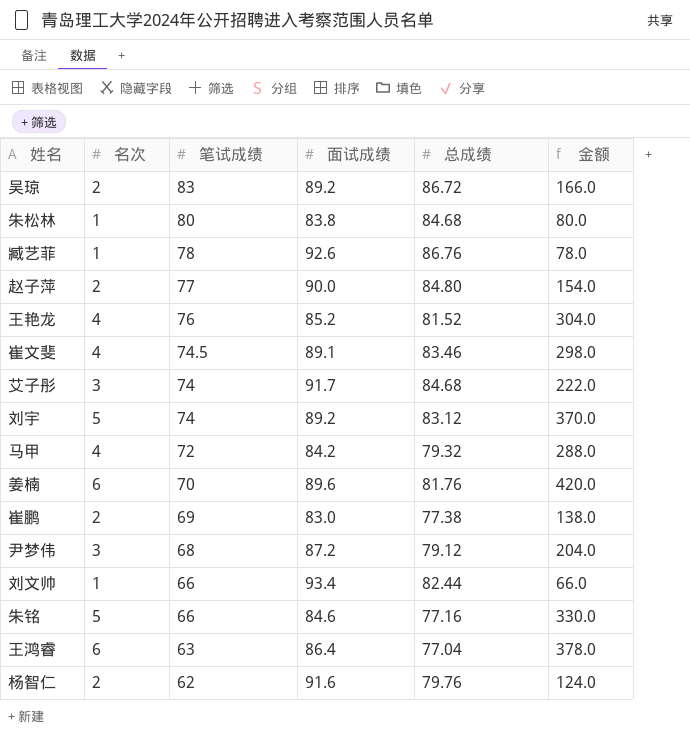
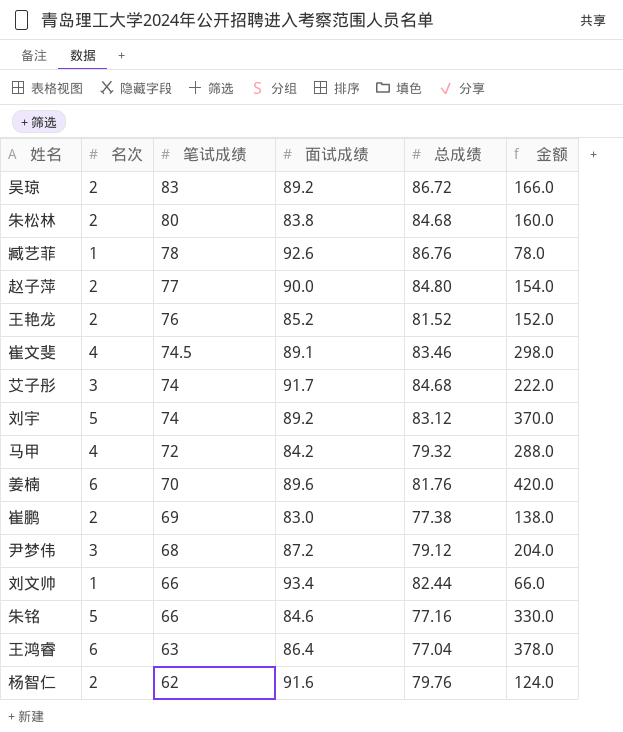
朱松林 | 名次: 1 -> 2
朱松林 | 金额: 80.0 -> 160.0
王艳龙 | 名次: 4 -> 2
王艳龙 | 金额: 304.0 -> 152.0

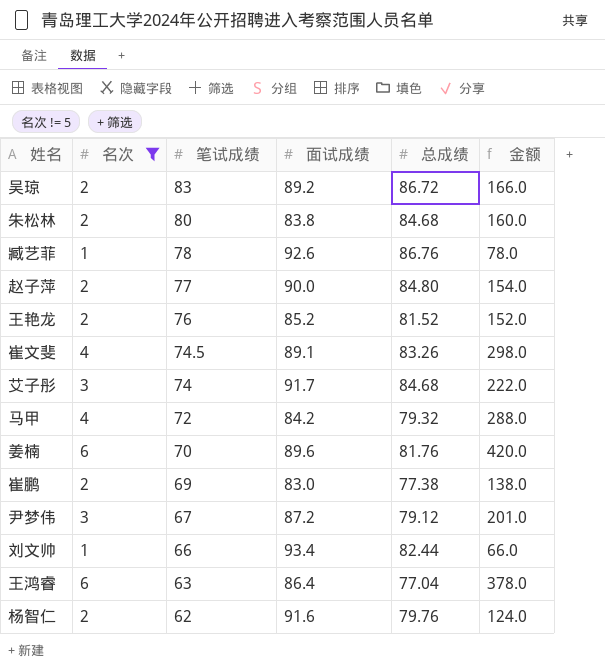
filter: none -> 名次 != 5
崔文斐 | 总成绩: 83.46 -> 83.26
尹梦伟 | 笔试成绩: 68 -> 67
尹梦伟 | 金额: 204.0 -> 201.0

